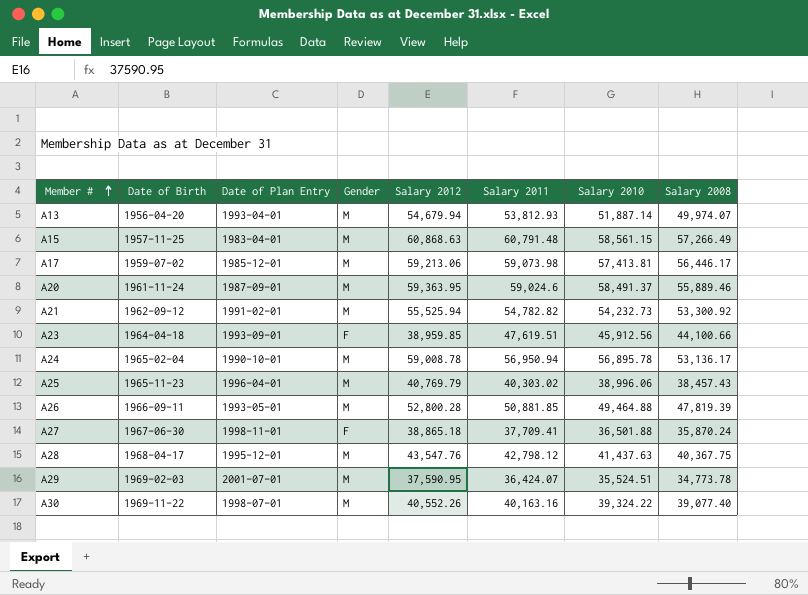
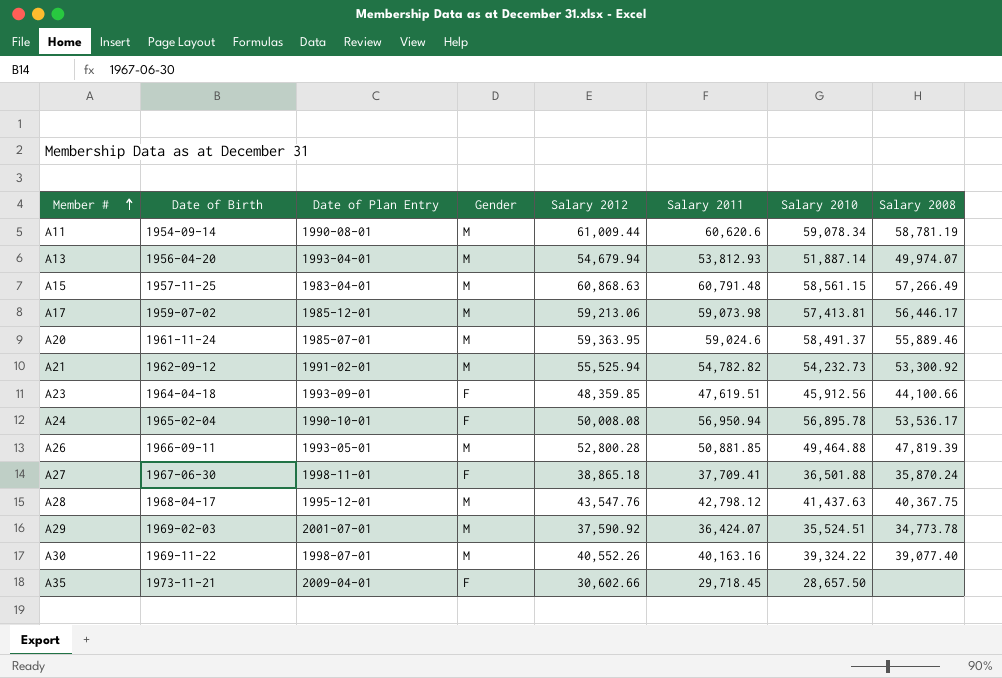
row A25: 1965-11-23 | 1996-04-01 | M | 40,769.79 | 40,303.02 | 38,996.06 | 38,457.43 -> none
row A11: none -> 1954-09-14 | 1990-08-01 | M | 61,009.44 | 60,620.6 | 59,078.34 | 58,781.19
A20 | Date of Plan Entry: 1987-09-01 -> 1985-07-01
A23 | Salary 2012: 38,959.85 -> 48,359.85
A24 | Gender: M -> F
A24 | Salary 2012: 59,008.78 -> 50,008.08
A24 | Salary 2008: 53,136.17 -> 53,536.17
A29 | Salary 2012: 37,590.95 -> 37,590.92
row A35: none -> 1973-11-21 | 2009-04-01 | F | 30,602.66 | 29,718.45 | 28,657.50 | none

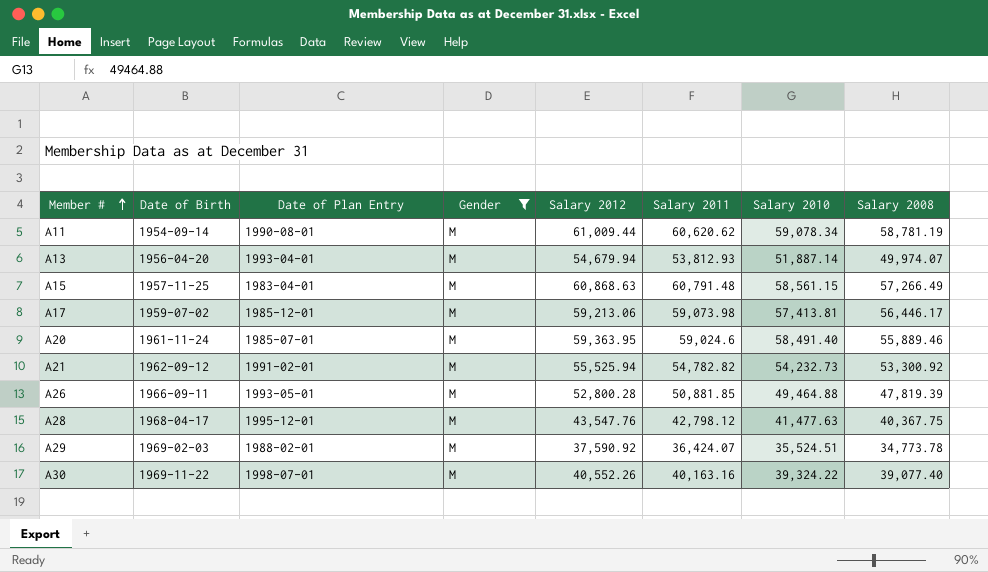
filter: none -> Gender = M
A11 | Salary 2011: 60,620.6 -> 60,620.62
A20 | Salary 2010: 58,491.37 -> 58,491.40
A28 | Salary 2010: 41,437.63 -> 41,477.63
A29 | Date of Plan Entry: 2001-07-01 -> 1988-02-01

